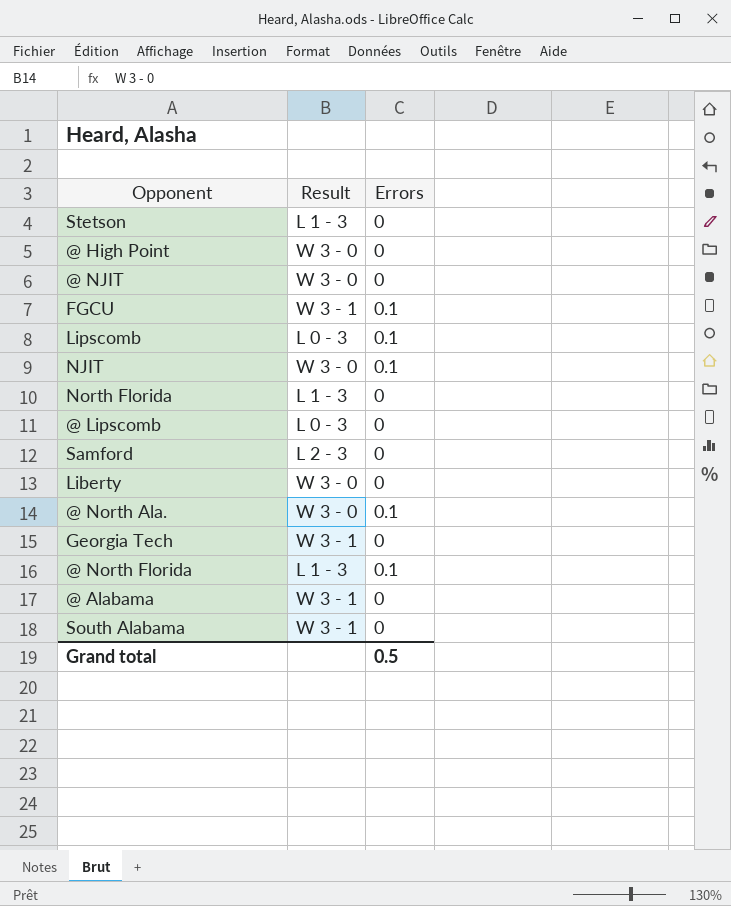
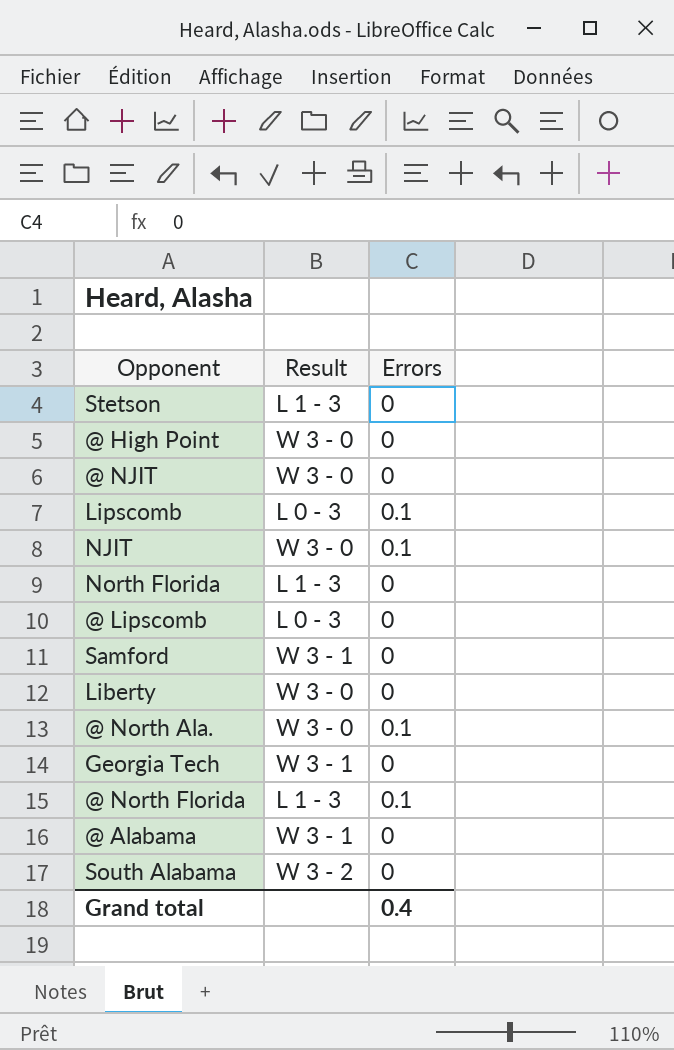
row FGCU: W 3 - 1 | 0.1 -> none
Samford | Result: L 2 - 3 -> W 3 - 1
South Alabama | Result: W 3 - 1 -> W 3 - 2
Grand total | Errors: 0.5 -> 0.4

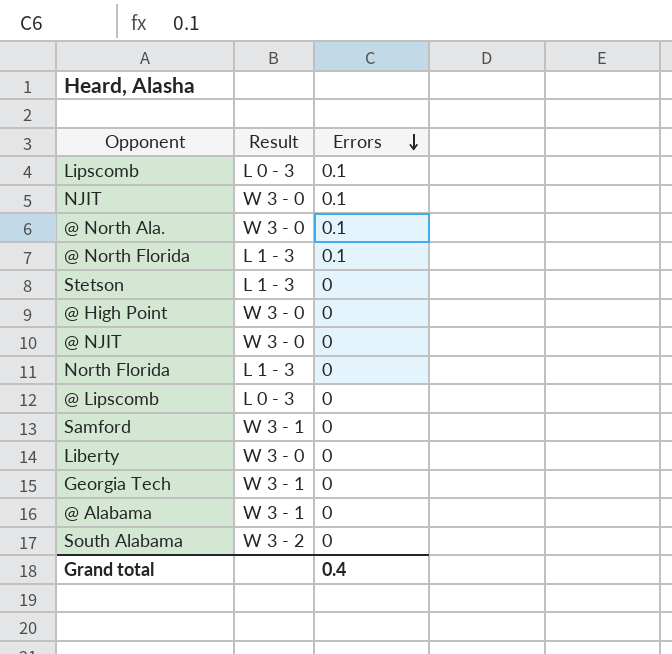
row order: none -> Errors descending

